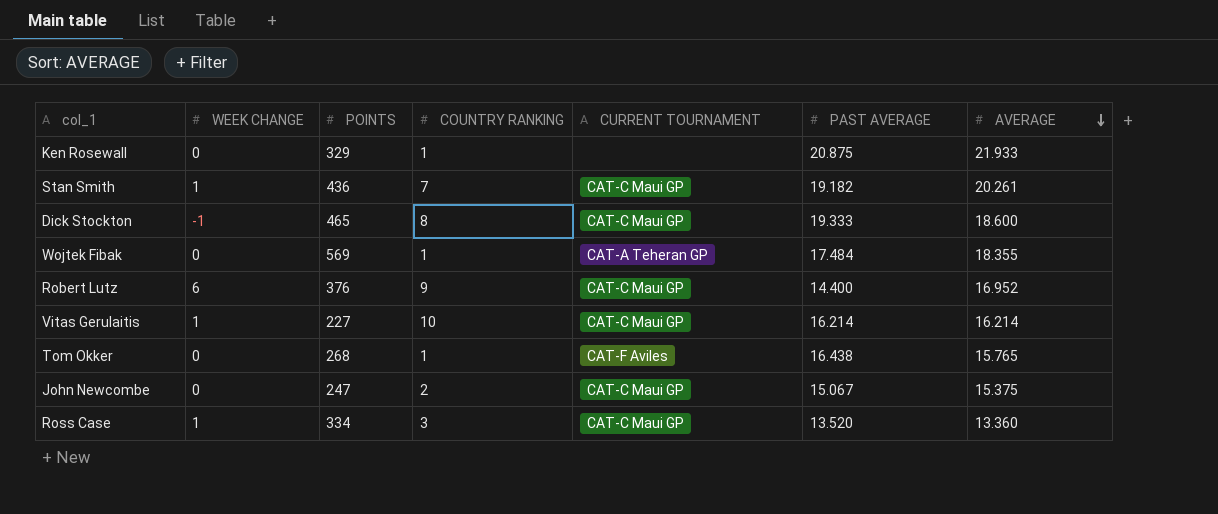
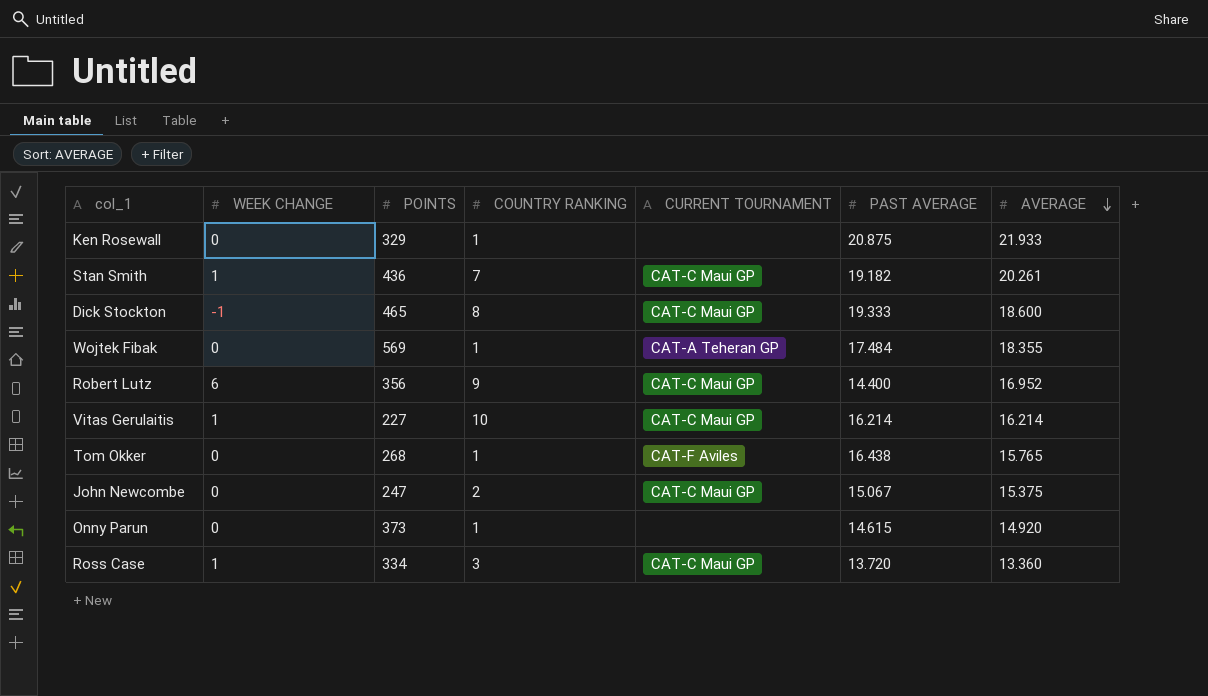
Robert Lutz | POINTS: 376 -> 356
row Onny Parun: none -> 0 | 373 | 1 | none | 14.615 | 14.920
Ross Case | PAST AVERAGE: 13.520 -> 13.720

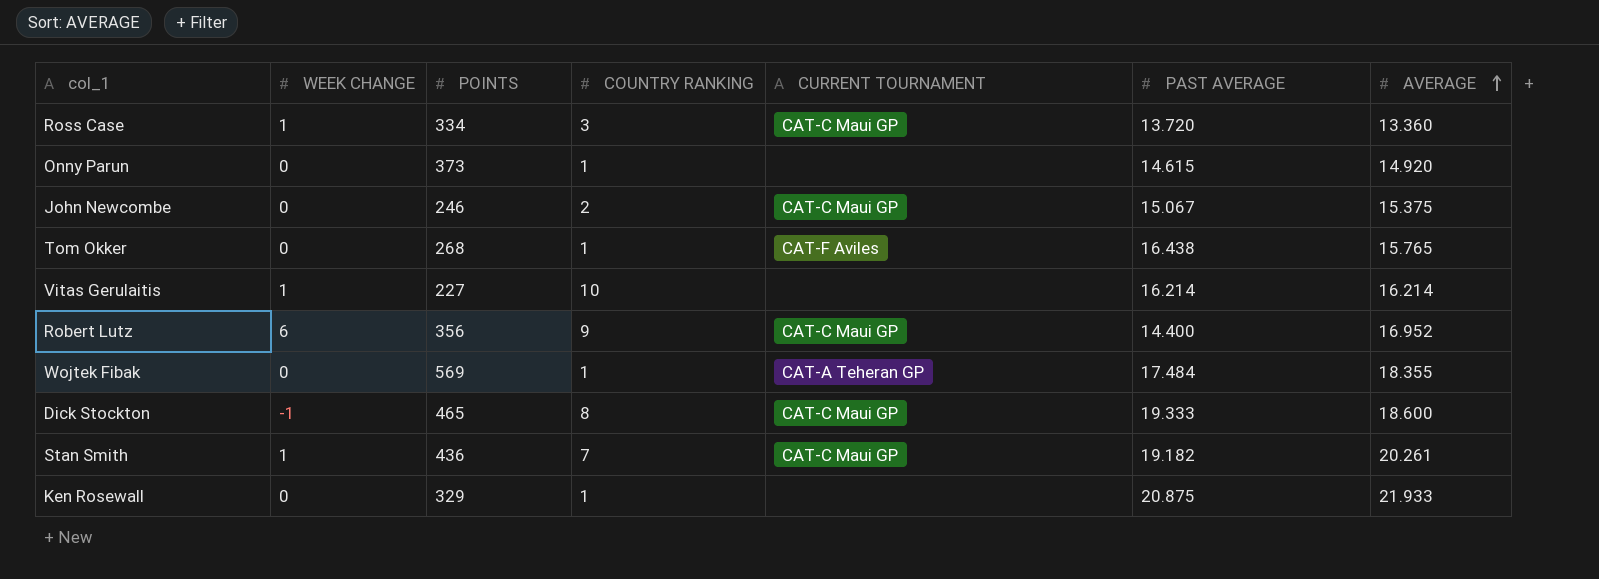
row order: AVERAGE descending -> AVERAGE ascending
John Newcombe | POINTS: 247 -> 246
Vitas Gerulaitis | CURRENT TOURNAMENT: CAT-C Maui GP -> none

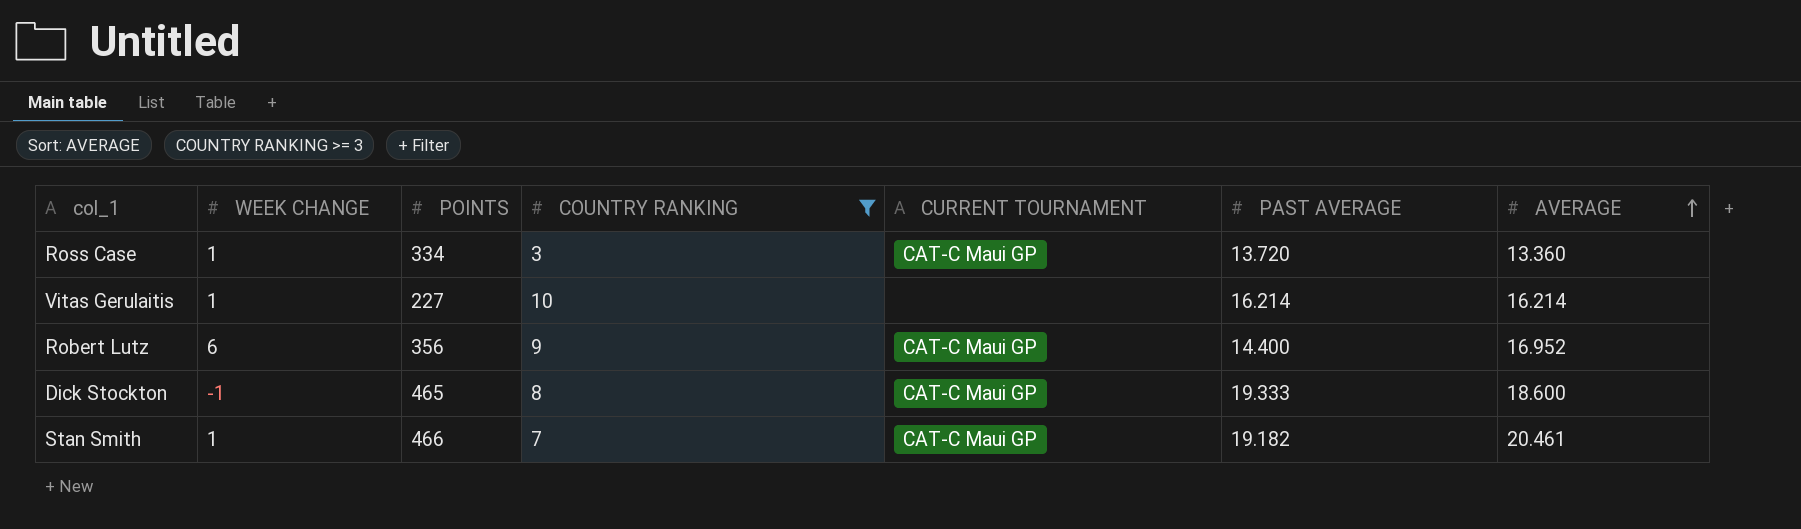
filter: none -> COUNTRY RANKING >= 3
Stan Smith | POINTS: 436 -> 466
Stan Smith | AVERAGE: 20.261 -> 20.461

